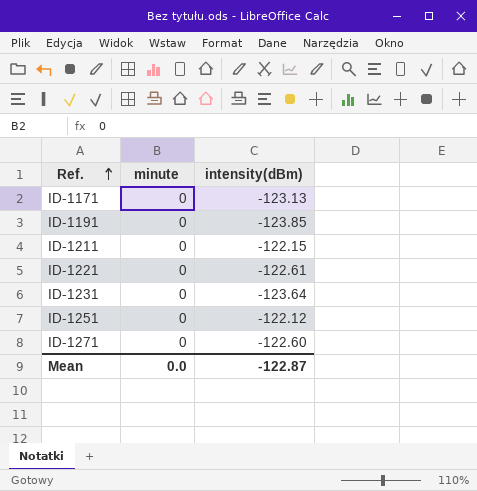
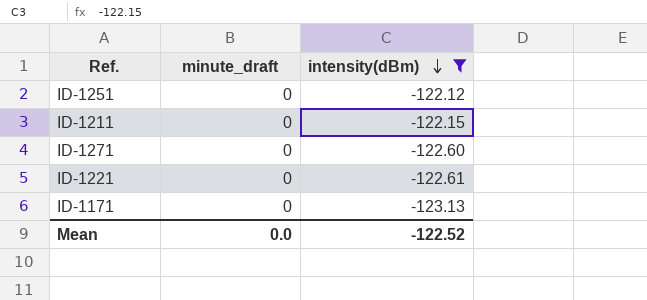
filter: none -> intensity(dBm) >= -123.13
row order: Ref. ascending -> intensity(dBm) descending
column name: minute -> minute_draft
Mean | intensity(dBm): -122.87 -> -122.52

